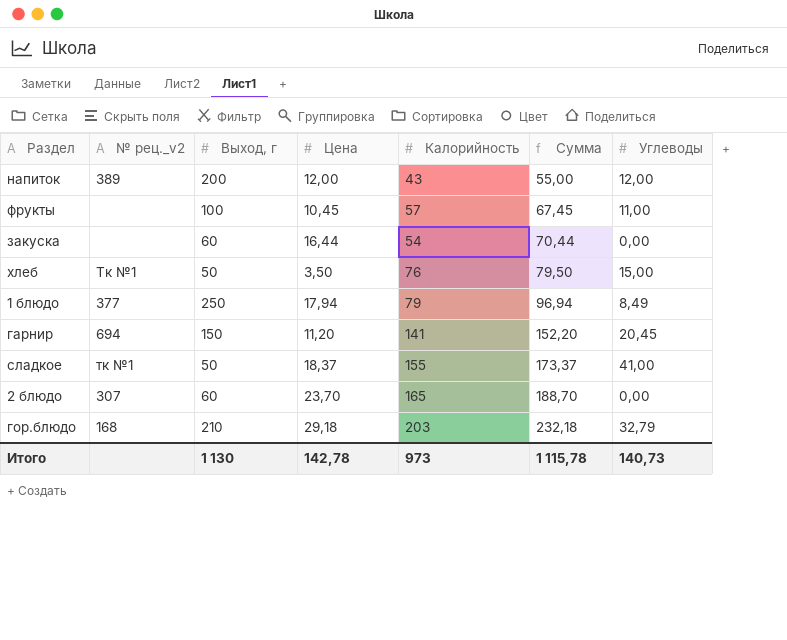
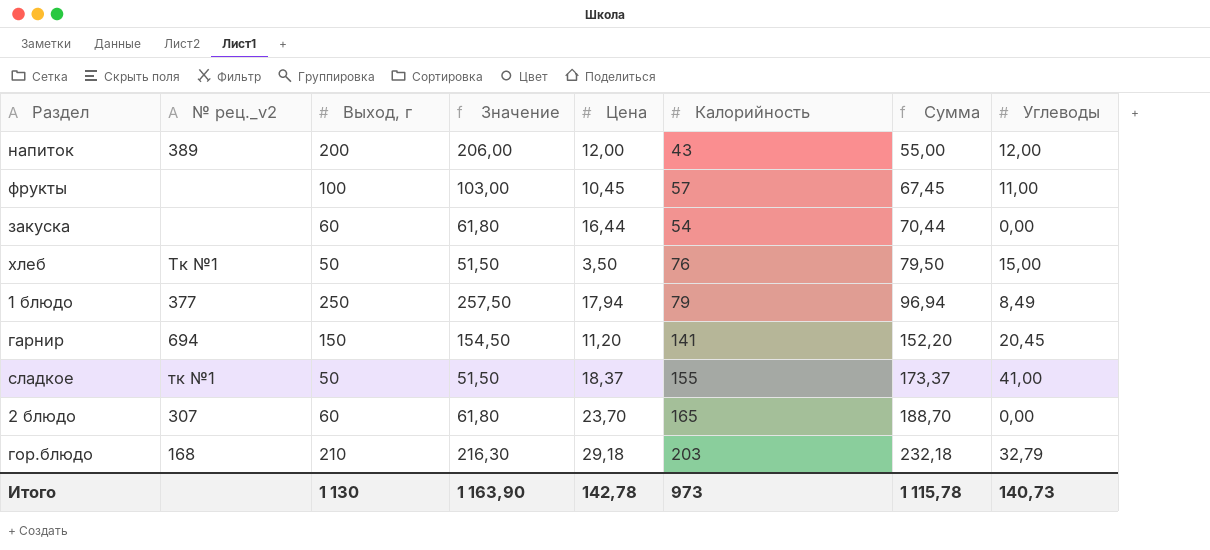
column Значение | formula: none -> [Выход, г] * 1,03

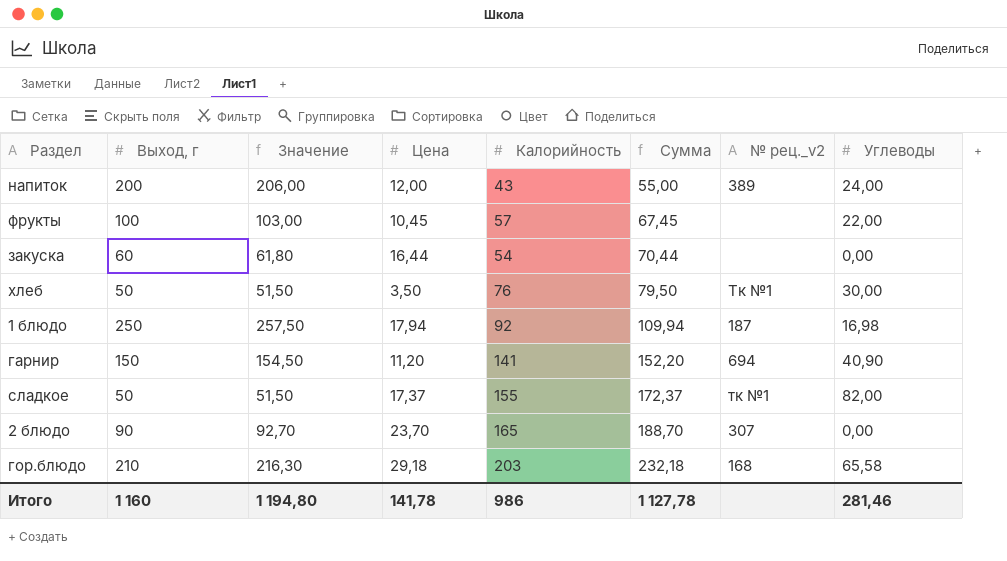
column № рец._v2 | position: 2 -> 7
напиток | Углеводы: 12,00 -> 24,00
фрукты | Углеводы: 11,00 -> 22,00
хлеб | Углеводы: 15,00 -> 30,00
1 блюдо | Калорийность: 79 -> 92
1 блюдо | Сумма: 96,94 -> 109,94
1 блюдо | № рец._v2: 377 -> 187
1 блюдо | Углеводы: 8,49 -> 16,98
гарнир | Углеводы: 20,45 -> 40,90
сладкое | Цена: 18,37 -> 17,37
сладкое | Сумма: 173,37 -> 172,37
сладкое | Углеводы: 41,00 -> 82,00
2 блюдо | Выход, г: 60 -> 90
2 блюдо | Значение: 61,80 -> 92,70
гор.блюдо | Углеводы: 32,79 -> 65,58
Итого | Выход, г: 1 130 -> 1 160
Итого | Значение: 1 163,90 -> 1 194,80
Итого | Цена: 142,78 -> 141,78
Итого | Калорийность: 973 -> 986
Итого | Сумма: 1 115,78 -> 1 127,78
Итого | Углеводы: 140,73 -> 281,46

